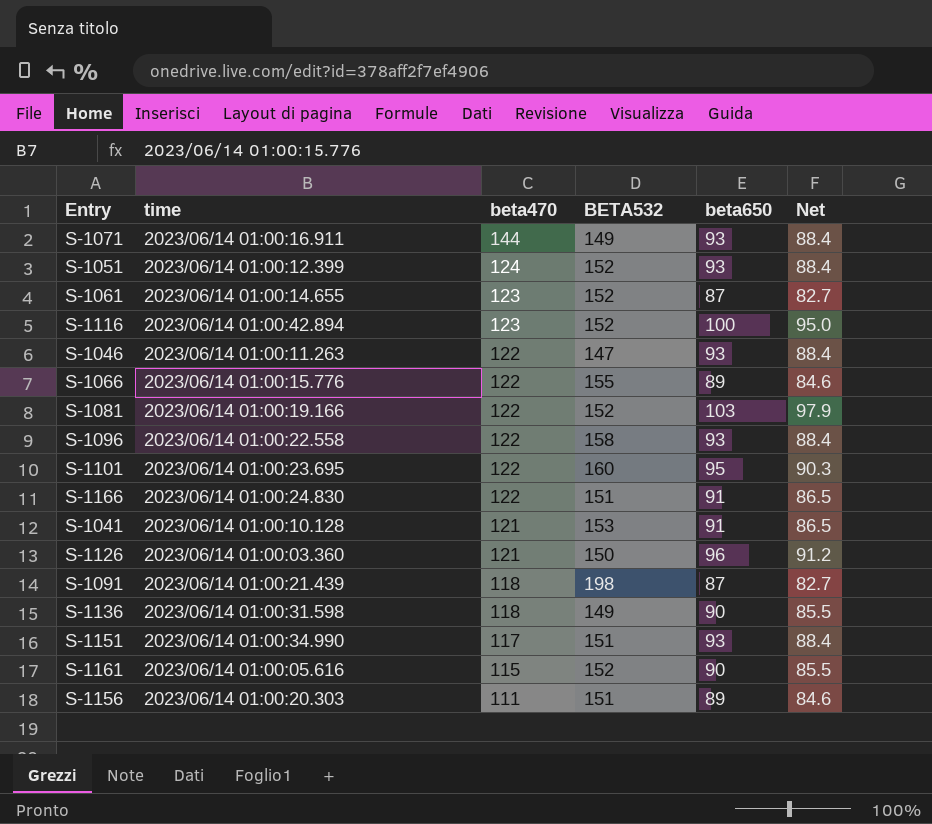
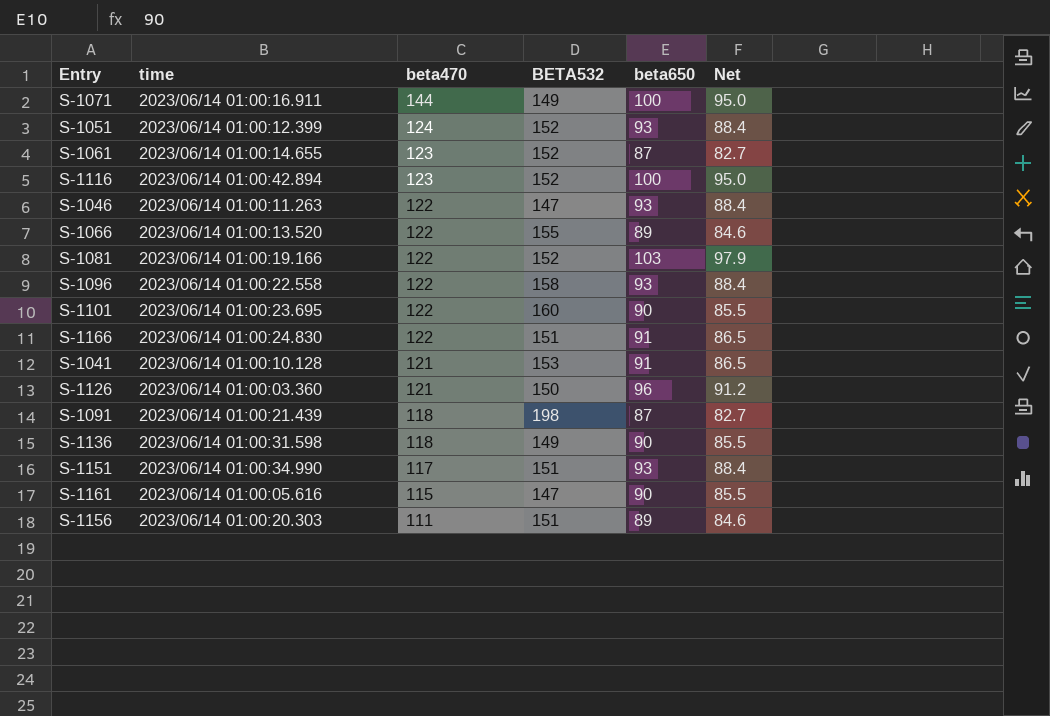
S-1071 | beta650: 93 -> 100
S-1071 | Net: 88.4 -> 95.0
S-1066 | time: 2023/06/14 01:00:15.776 -> 2023/06/14 01:00:13.520
S-1101 | beta650: 95 -> 90
S-1101 | Net: 90.3 -> 85.5
S-1161 | BETA532: 152 -> 147

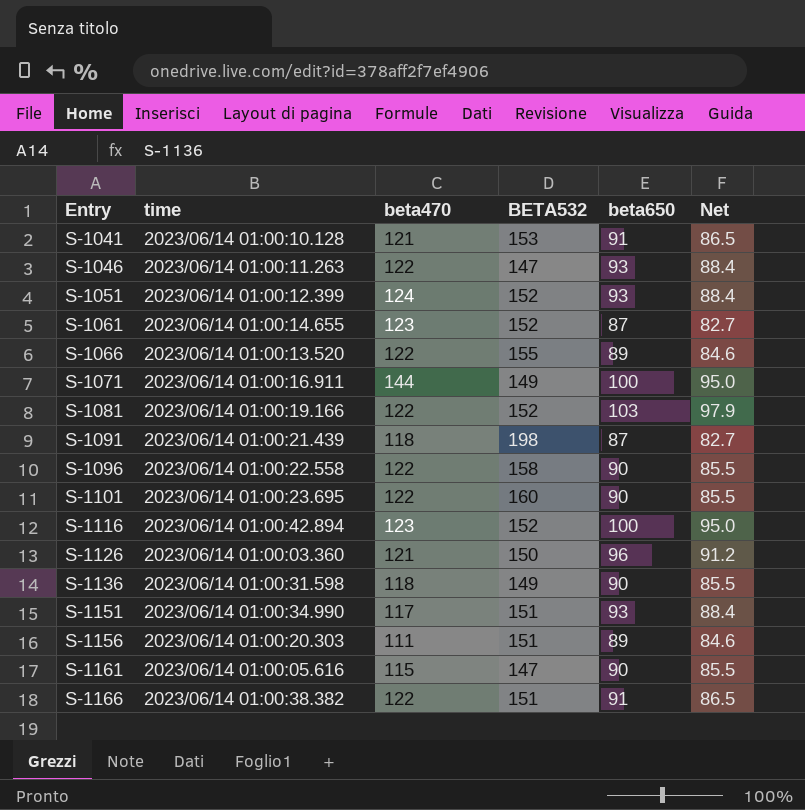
row order: beta470 descending -> Entry ascending
S-1096 | beta650: 93 -> 90
S-1096 | Net: 88.4 -> 85.5
S-1166 | time: 2023/06/14 01:00:24.830 -> 2023/06/14 01:00:38.382

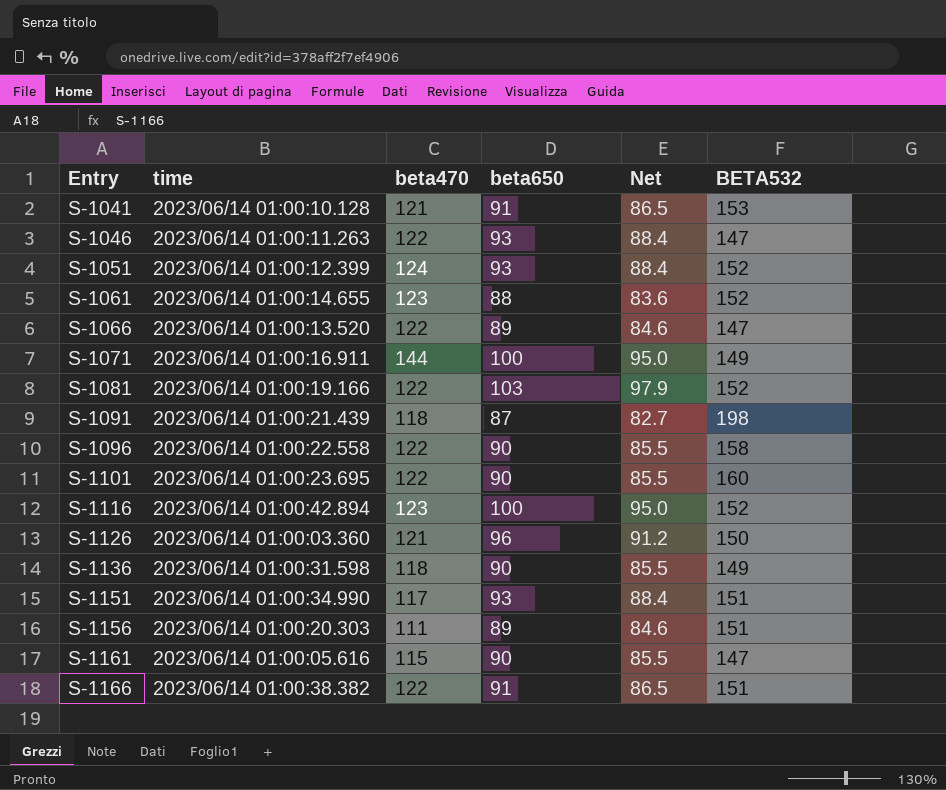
column BETA532 | position: 4 -> 6
S-1061 | beta650: 87 -> 88
S-1061 | Net: 82.7 -> 83.6
S-1066 | BETA532: 155 -> 147

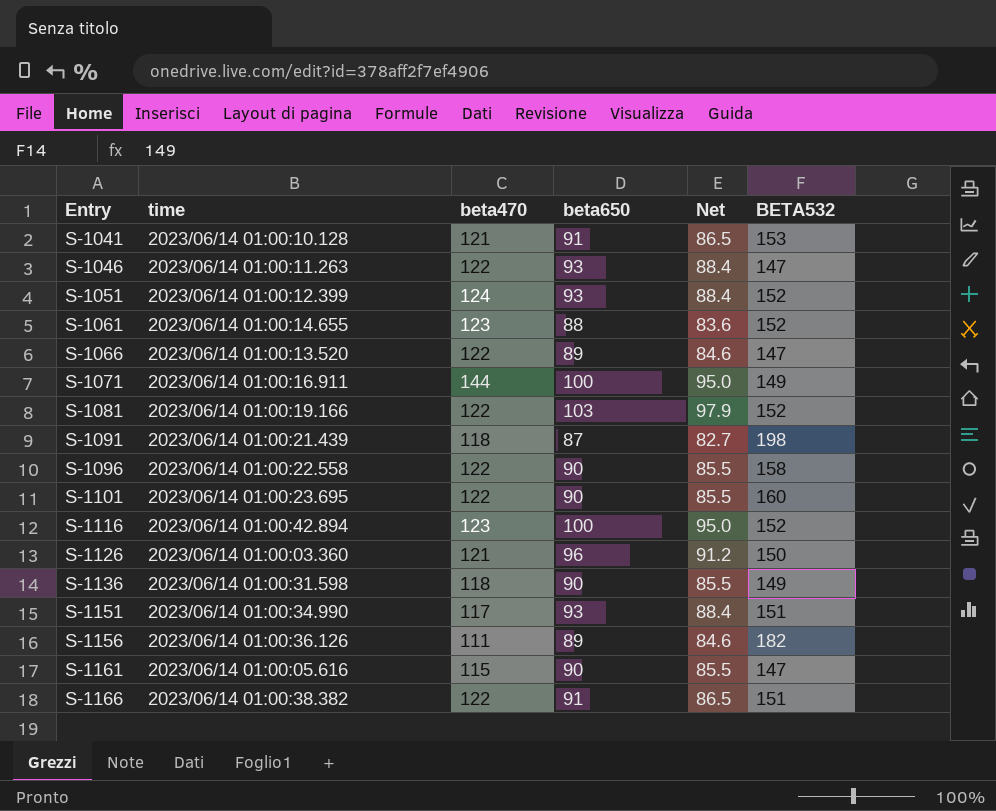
S-1156 | time: 2023/06/14 01:00:20.303 -> 2023/06/14 01:00:36.126
S-1156 | BETA532: 151 -> 182

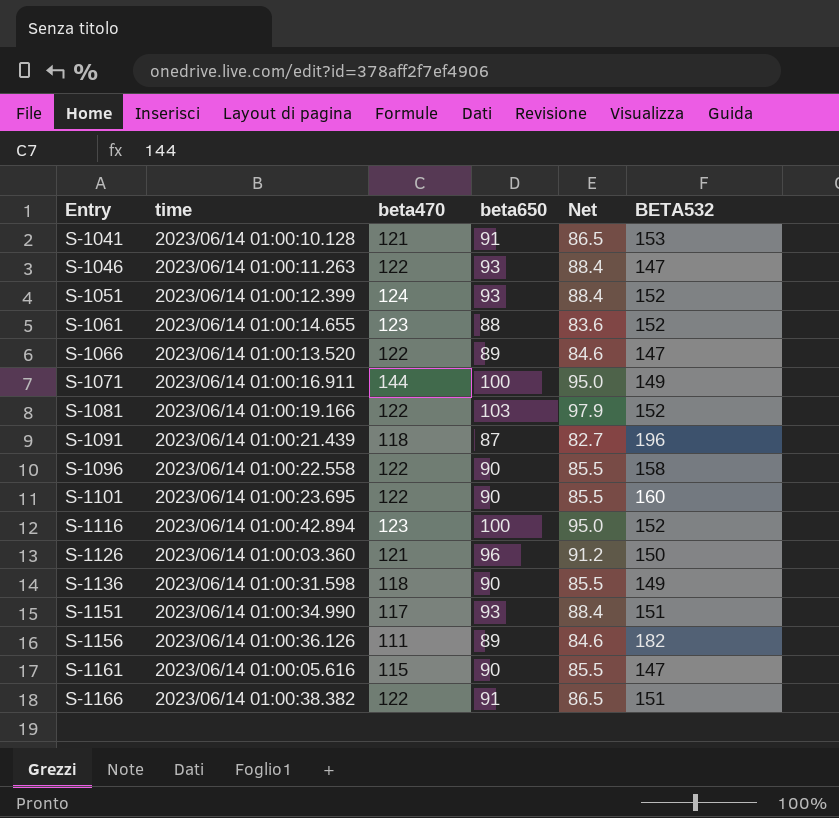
S-1091 | BETA532: 198 -> 196

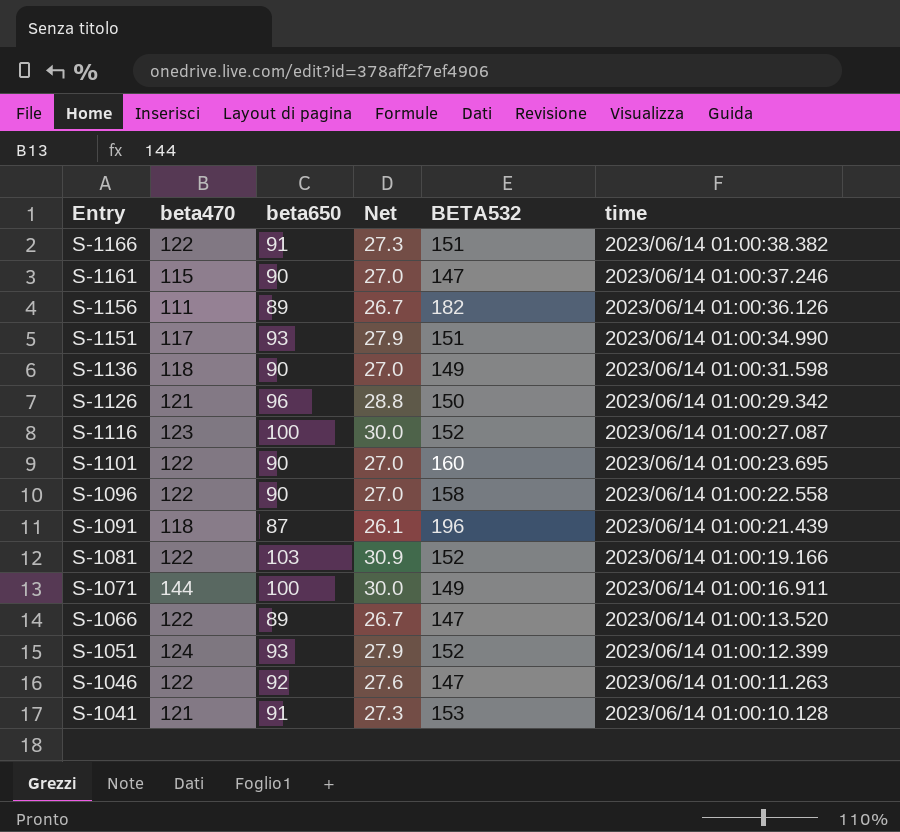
row order: Entry ascending -> Entry descending
column Net | formula: [beta650] * 0.95 -> [beta650] * 0.3
column time | position: 2 -> 6
row S-1061: 2023/06/14 01:00:14.655 | 123 | 88 | 83.6 | 152 -> none
S-1161 | time: 2023/06/14 01:00:05.616 -> 2023/06/14 01:00:37.246
S-1126 | time: 2023/06/14 01:00:03.360 -> 2023/06/14 01:00:29.342
S-1116 | time: 2023/06/14 01:00:42.894 -> 2023/06/14 01:00:27.087
S-1046 | beta650: 93 -> 92

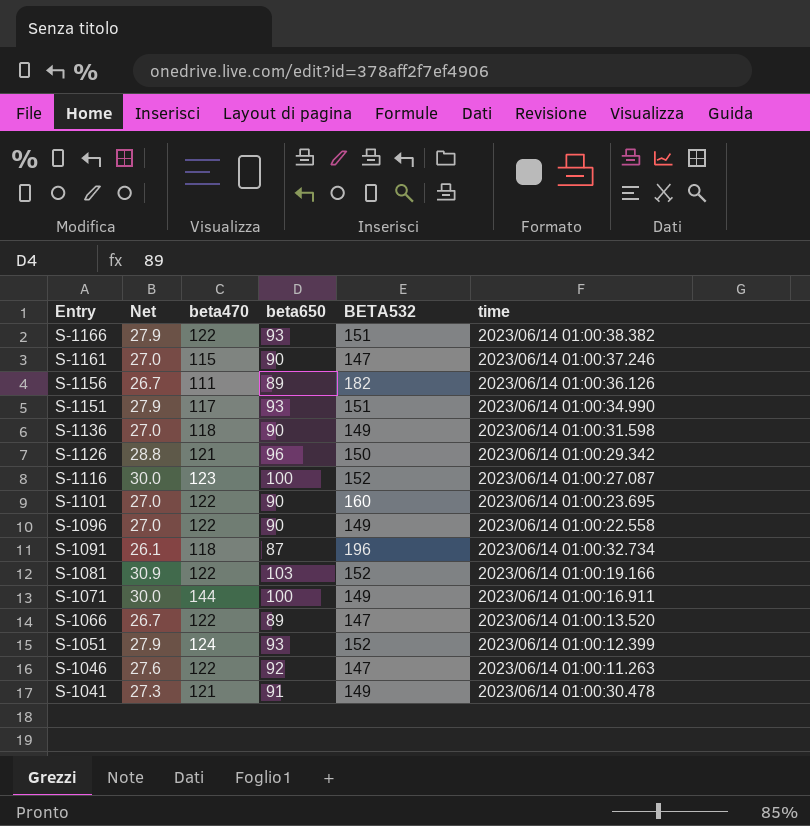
column Net | position: 4 -> 2
S-1166 | Net: 27.3 -> 27.9
S-1166 | beta650: 91 -> 93
S-1096 | BETA532: 158 -> 149
S-1091 | time: 2023/06/14 01:00:21.439 -> 2023/06/14 01:00:32.734
S-1041 | BETA532: 153 -> 149
S-1041 | time: 2023/06/14 01:00:10.128 -> 2023/06/14 01:00:30.478

